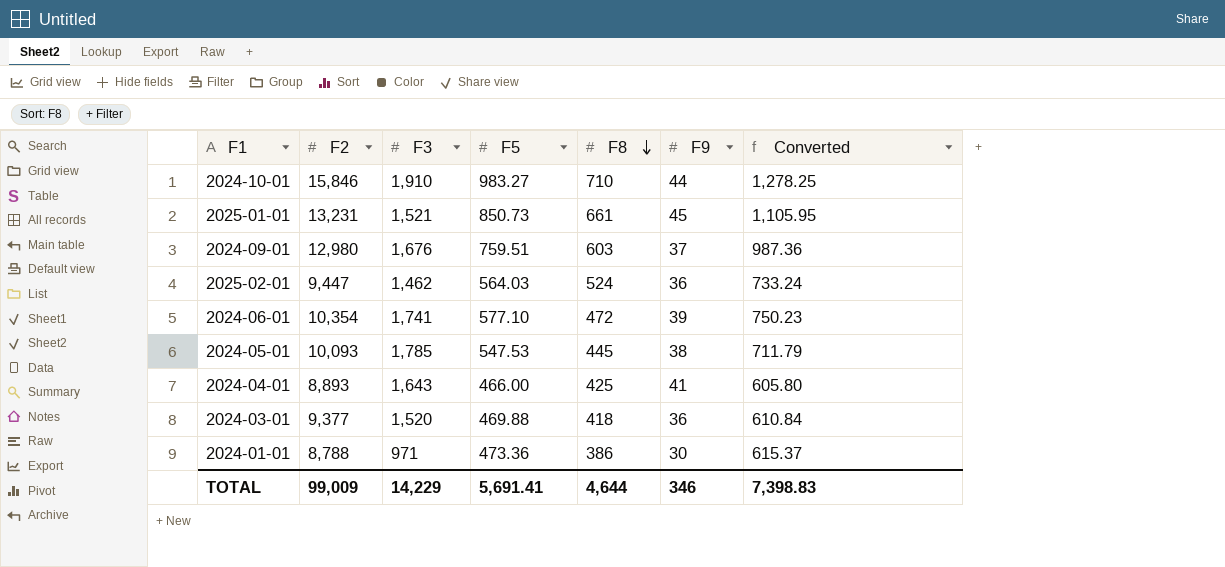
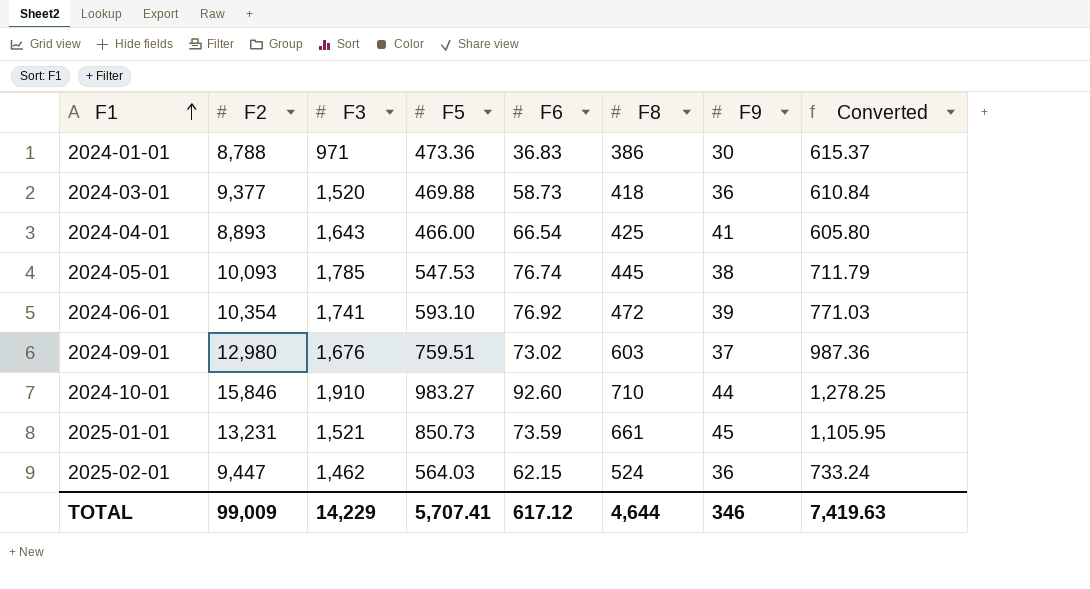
row order: F8 descending -> F1 ascending
column F6 | position: none -> 5
2024-06-01 | F5: 577.10 -> 593.10
2024-06-01 | Converted: 750.23 -> 771.03
TOTAL | F5: 5,691.41 -> 5,707.41
TOTAL | Converted: 7,398.83 -> 7,419.63

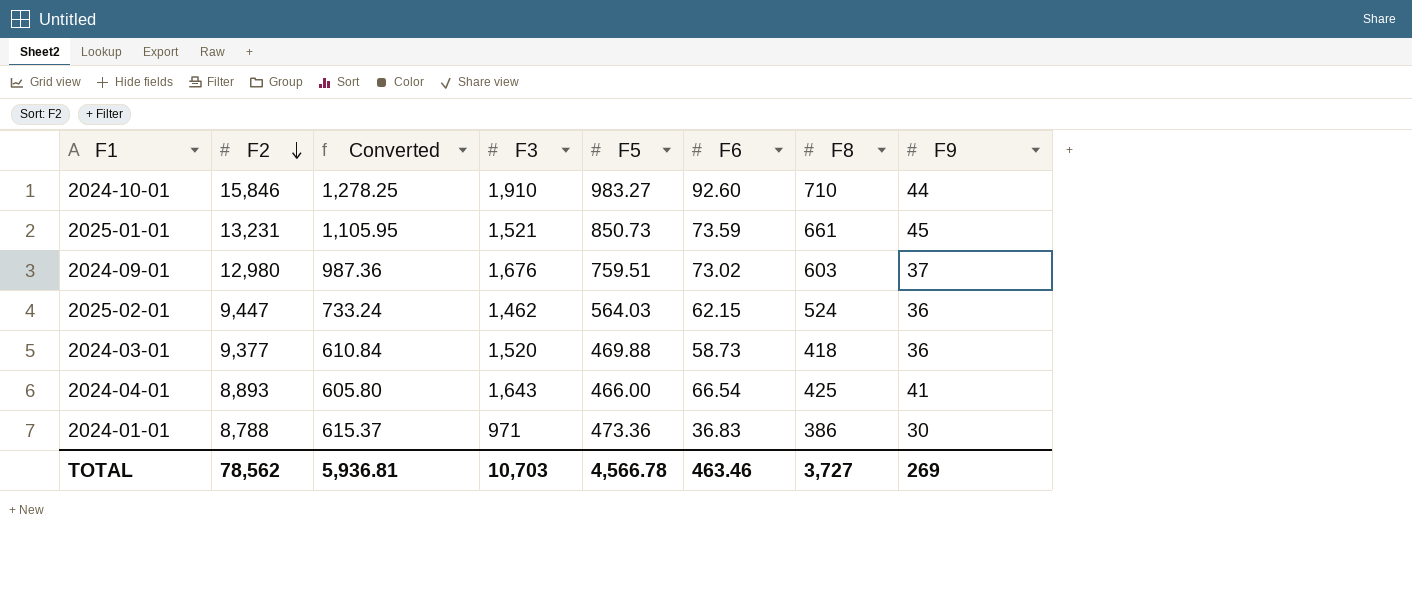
row order: F1 ascending -> F2 descending
column Converted | position: 8 -> 3
row 2024-05-01: 10,093 | 1,785 | 547.53 | 76.74 | 445 | 38 | 711.79 -> none
row 2024-06-01: 10,354 | 1,741 | 593.10 | 76.92 | 472 | 39 | 771.03 -> none
TOTAL | F2: 99,009 -> 78,562
TOTAL | Converted: 7,419.63 -> 5,936.81
TOTAL | F3: 14,229 -> 10,703
TOTAL | F5: 5,707.41 -> 4,566.78
TOTAL | F6: 617.12 -> 463.46
TOTAL | F8: 4,644 -> 3,727
TOTAL | F9: 346 -> 269

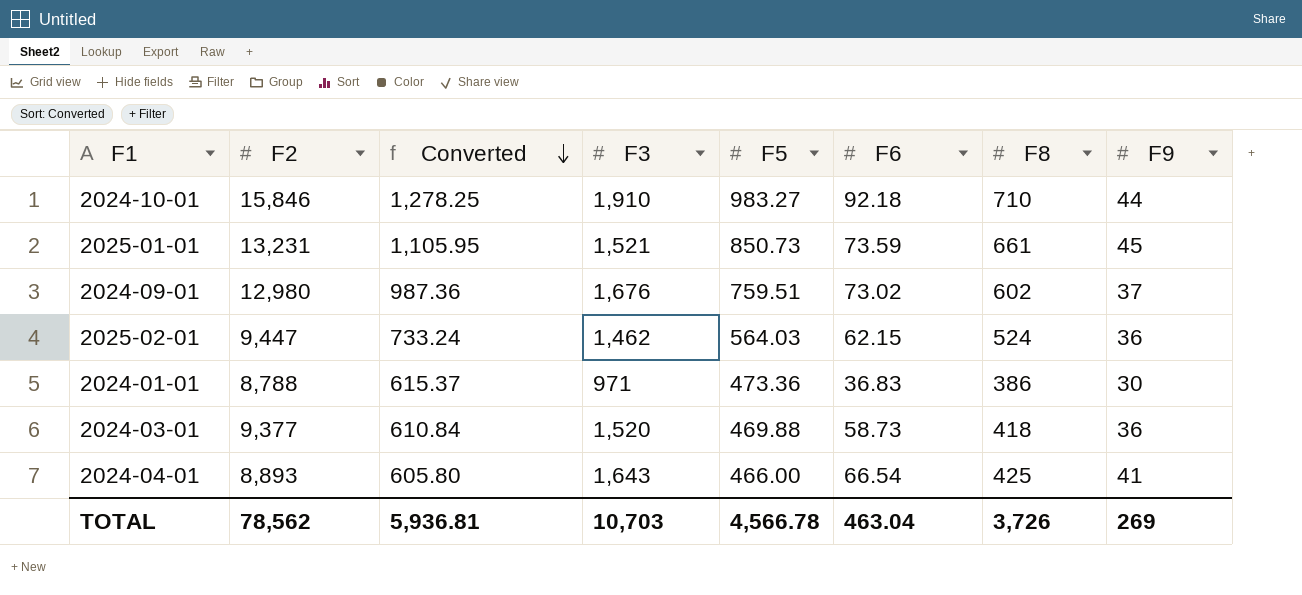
row order: F2 descending -> Converted descending
2024-10-01 | F6: 92.60 -> 92.18
2024-09-01 | F8: 603 -> 602
TOTAL | F6: 463.46 -> 463.04
TOTAL | F8: 3,727 -> 3,726

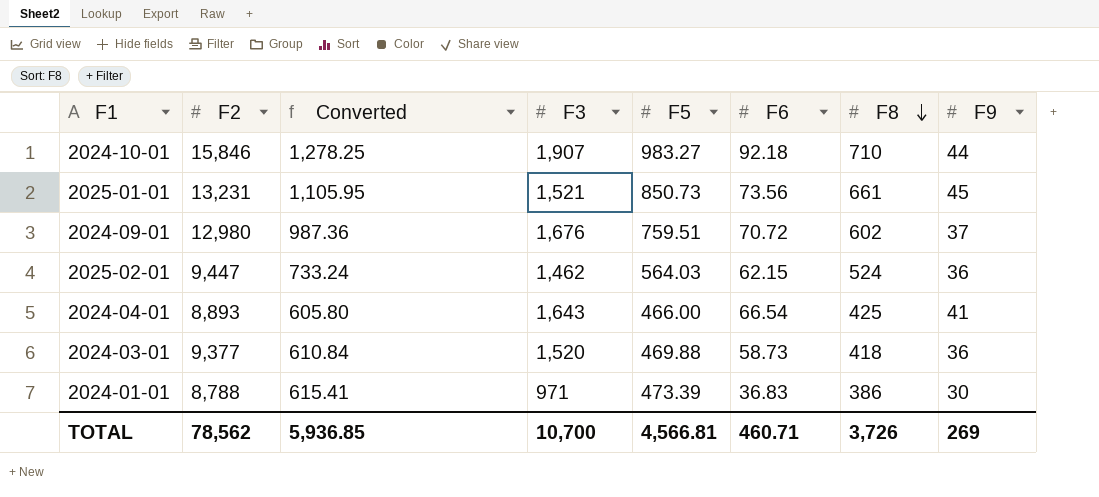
row order: Converted descending -> F8 descending
2024-10-01 | F3: 1,910 -> 1,907
2025-01-01 | F6: 73.59 -> 73.56
2024-09-01 | F6: 73.02 -> 70.72
2024-01-01 | Converted: 615.37 -> 615.41
2024-01-01 | F5: 473.36 -> 473.39
TOTAL | Converted: 5,936.81 -> 5,936.85
TOTAL | F3: 10,703 -> 10,700
TOTAL | F5: 4,566.78 -> 4,566.81
TOTAL | F6: 463.04 -> 460.71

